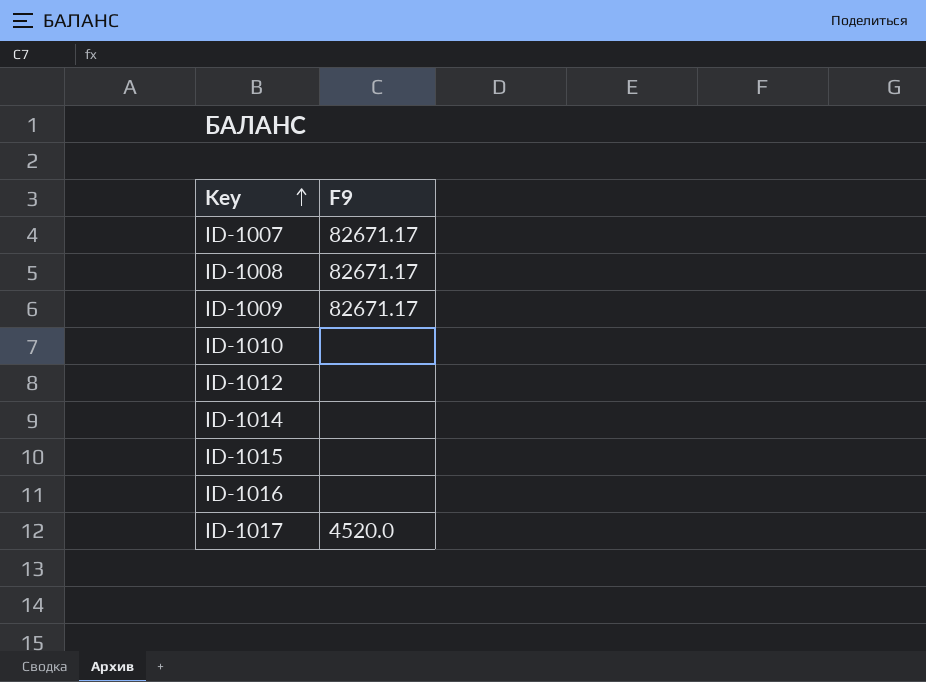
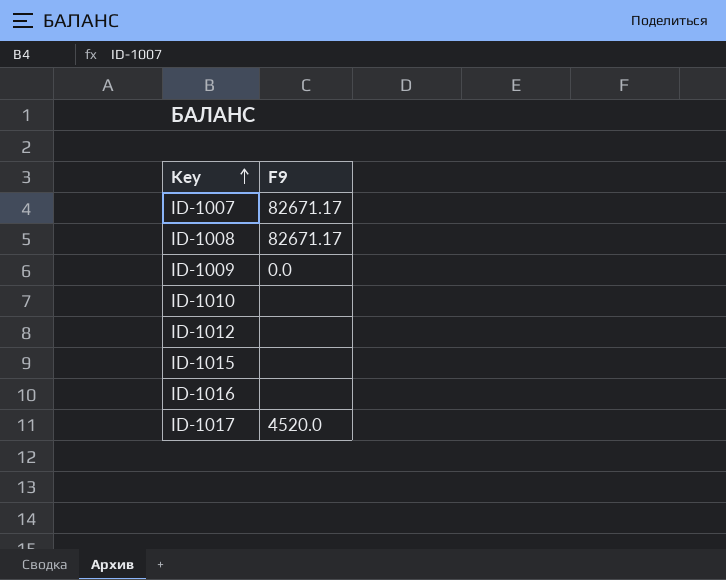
row ID-1014: none -> none
ID-1009 | F9: 82671.17 -> 0.0

